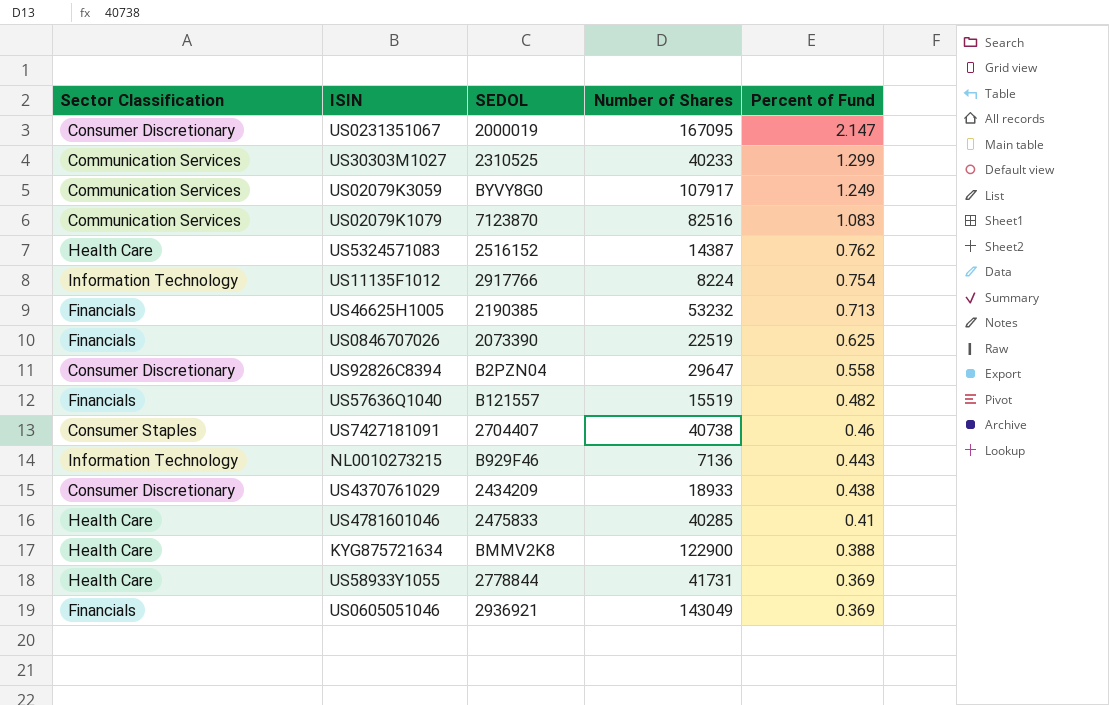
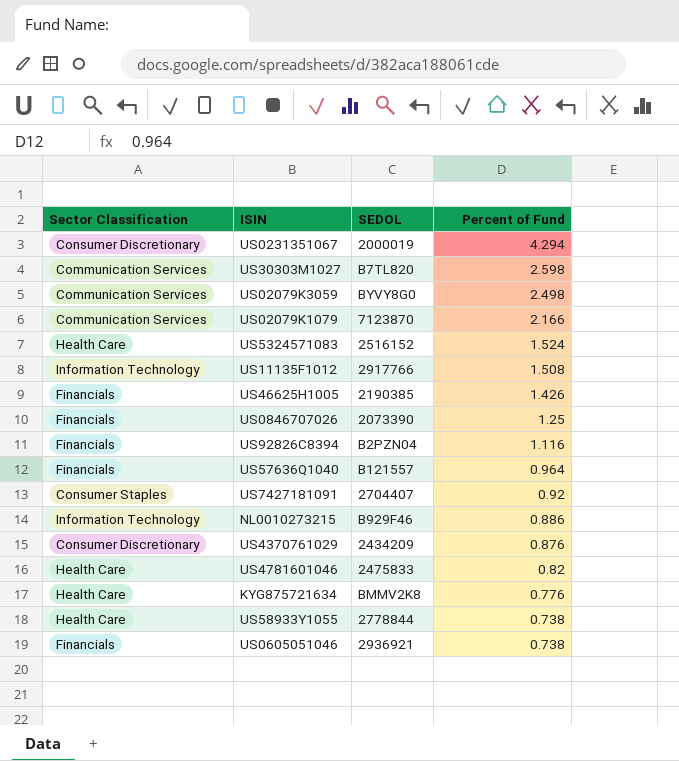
column Number of Shares | position: 4 -> none
US0231351067 | Percent of Fund: 2.147 -> 4.294
US30303M1027 | SEDOL: 2310525 -> B7TL820
US30303M1027 | Percent of Fund: 1.299 -> 2.598
US02079K3059 | Percent of Fund: 1.249 -> 2.498
US02079K1079 | Percent of Fund: 1.083 -> 2.166
US5324571083 | Percent of Fund: 0.762 -> 1.524
US11135F1012 | Percent of Fund: 0.754 -> 1.508
US46625H1005 | Percent of Fund: 0.713 -> 1.426
US0846707026 | Percent of Fund: 0.625 -> 1.25
US92826C8394 | Sector Classification: Consumer Discretionary -> Financials
US92826C8394 | Percent of Fund: 0.558 -> 1.116
US57636Q1040 | Percent of Fund: 0.482 -> 0.964
US7427181091 | Percent of Fund: 0.46 -> 0.92
NL0010273215 | Percent of Fund: 0.443 -> 0.886
US4370761029 | Percent of Fund: 0.438 -> 0.876
US4781601046 | Percent of Fund: 0.41 -> 0.82
KYG875721634 | Percent of Fund: 0.388 -> 0.776
US58933Y1055 | Percent of Fund: 0.369 -> 0.738
US0605051046 | Percent of Fund: 0.369 -> 0.738

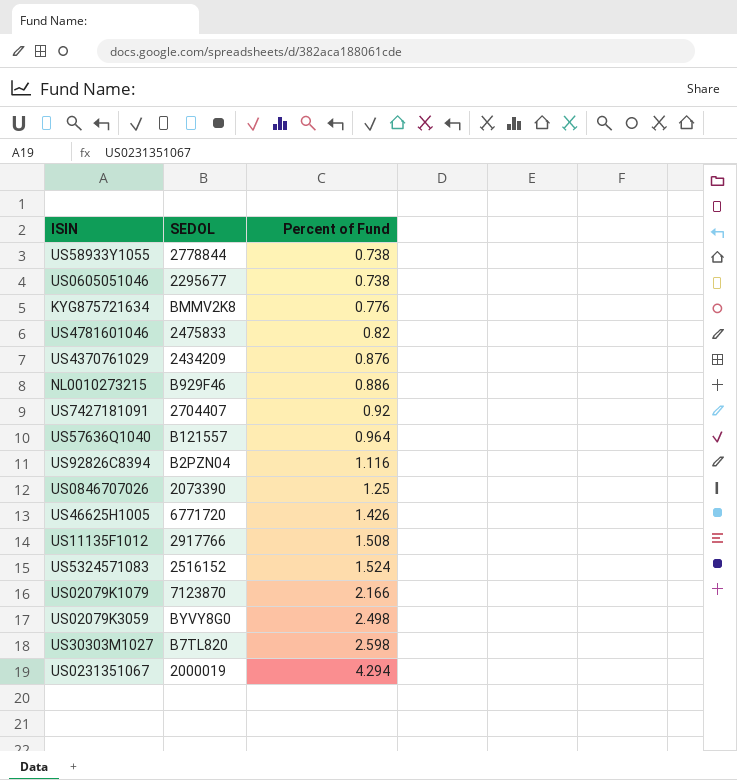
row order: Percent of Fund descending -> Percent of Fund ascending
column Sector Classification | position: 1 -> none
US0605051046 | SEDOL: 2936921 -> 2295677
US46625H1005 | SEDOL: 2190385 -> 6771720

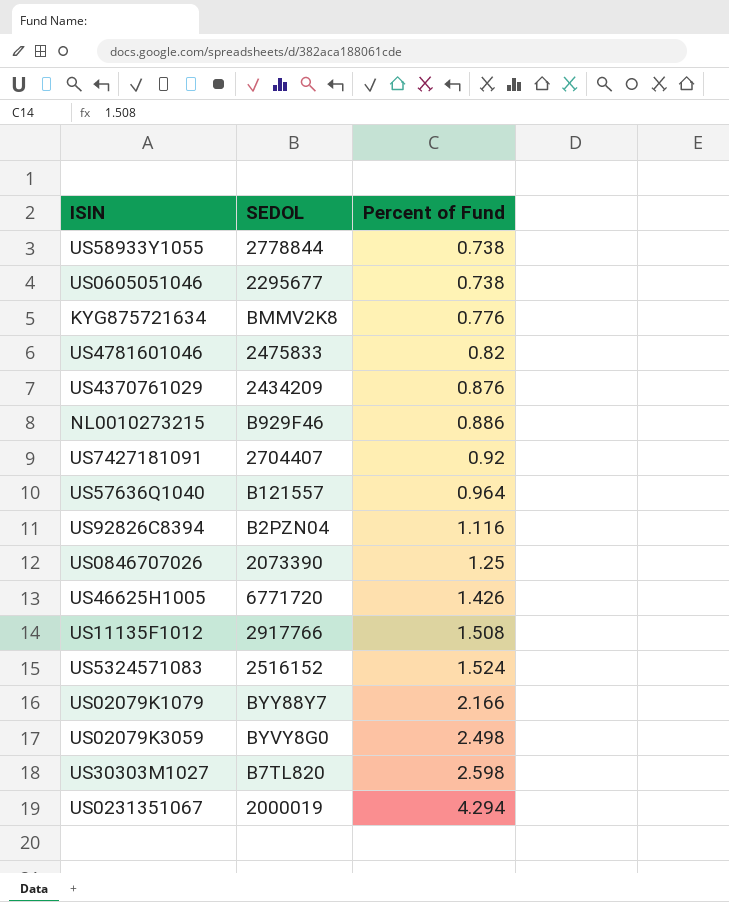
US02079K1079 | SEDOL: 7123870 -> BYY88Y7

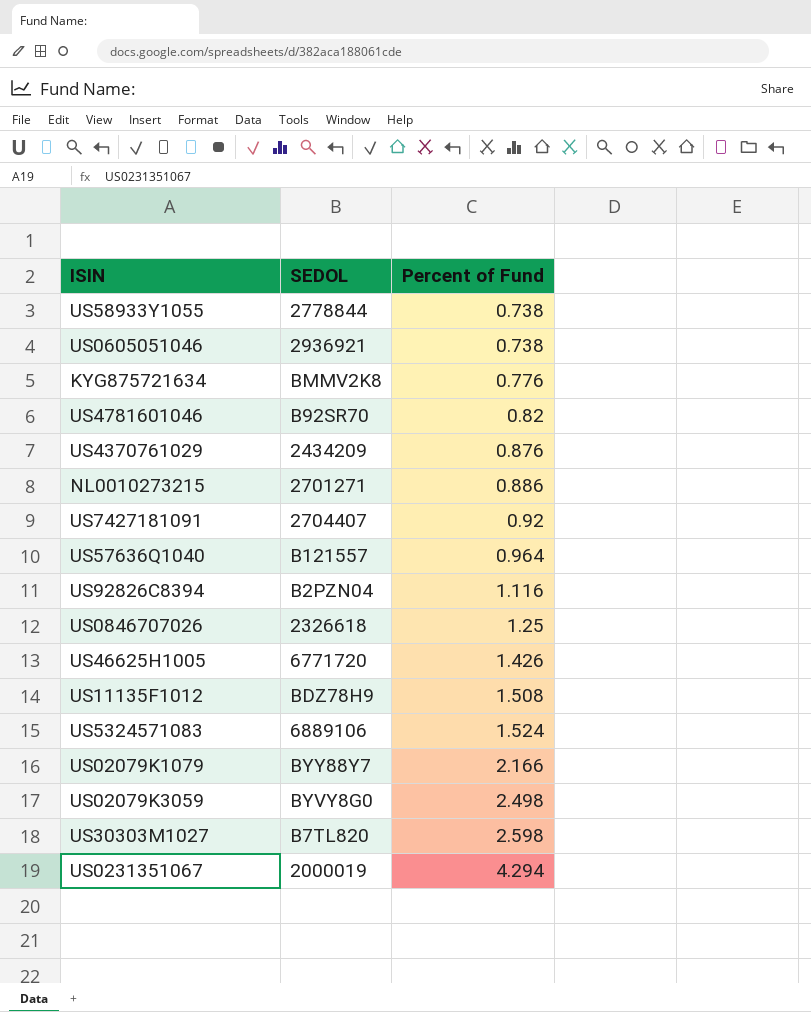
US0605051046 | SEDOL: 2295677 -> 2936921
US4781601046 | SEDOL: 2475833 -> B92SR70
NL0010273215 | SEDOL: B929F46 -> 2701271
US0846707026 | SEDOL: 2073390 -> 2326618
US11135F1012 | SEDOL: 2917766 -> BDZ78H9
US5324571083 | SEDOL: 2516152 -> 6889106

